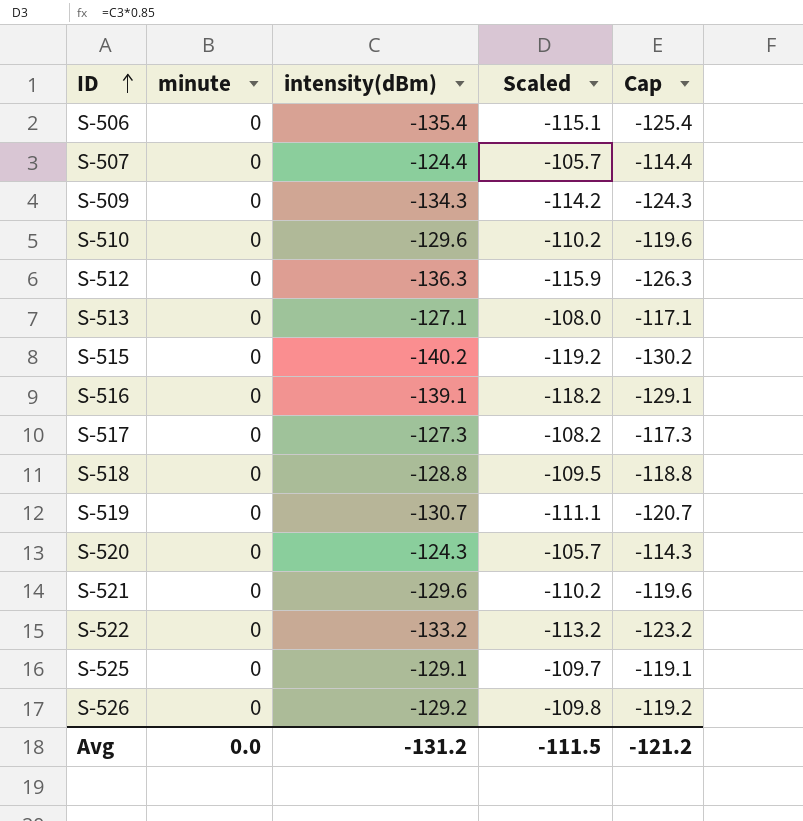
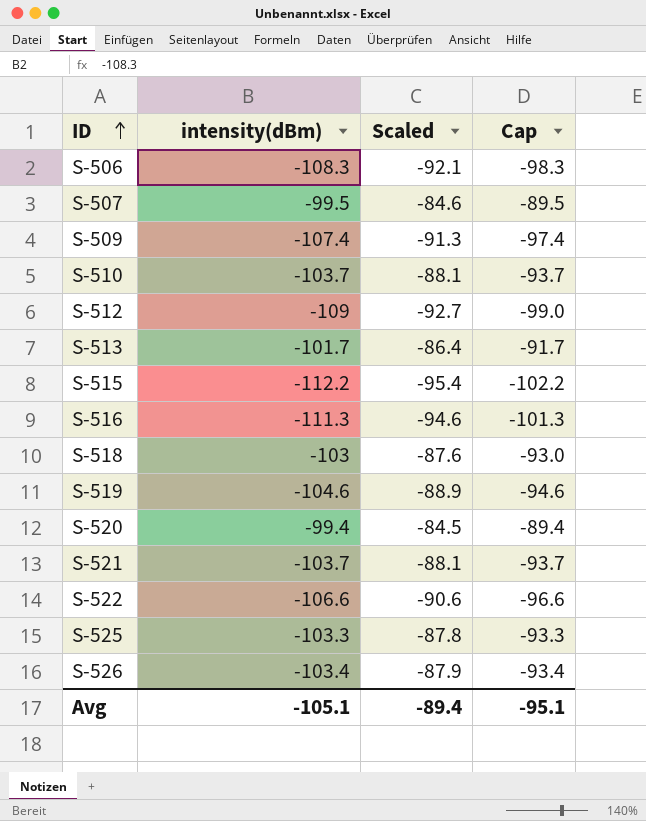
column minute | position: 2 -> none
row S-517: 0 | -127.3 | -108.2 | -117.3 -> none
S-506 | intensity(dBm): -135.4 -> -108.3
S-506 | Scaled: -115.1 -> -92.1
S-506 | Cap: -125.4 -> -98.3
S-507 | intensity(dBm): -124.4 -> -99.5
S-507 | Scaled: -105.7 -> -84.6
S-507 | Cap: -114.4 -> -89.5
S-509 | intensity(dBm): -134.3 -> -107.4
S-509 | Scaled: -114.2 -> -91.3
S-509 | Cap: -124.3 -> -97.4
S-510 | intensity(dBm): -129.6 -> -103.7
S-510 | Scaled: -110.2 -> -88.1
S-510 | Cap: -119.6 -> -93.7
S-512 | intensity(dBm): -136.3 -> -109
S-512 | Scaled: -115.9 -> -92.7
S-512 | Cap: -126.3 -> -99.0
S-513 | intensity(dBm): -127.1 -> -101.7
S-513 | Scaled: -108.0 -> -86.4
S-513 | Cap: -117.1 -> -91.7
S-515 | intensity(dBm): -140.2 -> -112.2
S-515 | Scaled: -119.2 -> -95.4
S-515 | Cap: -130.2 -> -102.2
S-516 | intensity(dBm): -139.1 -> -111.3
S-516 | Scaled: -118.2 -> -94.6
S-516 | Cap: -129.1 -> -101.3
S-518 | intensity(dBm): -128.8 -> -103
S-518 | Scaled: -109.5 -> -87.6
S-518 | Cap: -118.8 -> -93.0
S-519 | intensity(dBm): -130.7 -> -104.6
S-519 | Scaled: -111.1 -> -88.9
S-519 | Cap: -120.7 -> -94.6
S-520 | intensity(dBm): -124.3 -> -99.4
S-520 | Scaled: -105.7 -> -84.5
S-520 | Cap: -114.3 -> -89.4
S-521 | intensity(dBm): -129.6 -> -103.7
S-521 | Scaled: -110.2 -> -88.1
S-521 | Cap: -119.6 -> -93.7
S-522 | intensity(dBm): -133.2 -> -106.6
S-522 | Scaled: -113.2 -> -90.6
S-522 | Cap: -123.2 -> -96.6
S-525 | intensity(dBm): -129.1 -> -103.3
S-525 | Scaled: -109.7 -> -87.8
S-525 | Cap: -119.1 -> -93.3
S-526 | intensity(dBm): -129.2 -> -103.4
S-526 | Scaled: -109.8 -> -87.9
S-526 | Cap: -119.2 -> -93.4
Avg | intensity(dBm): -131.2 -> -105.1
Avg | Scaled: -111.5 -> -89.4
Avg | Cap: -121.2 -> -95.1

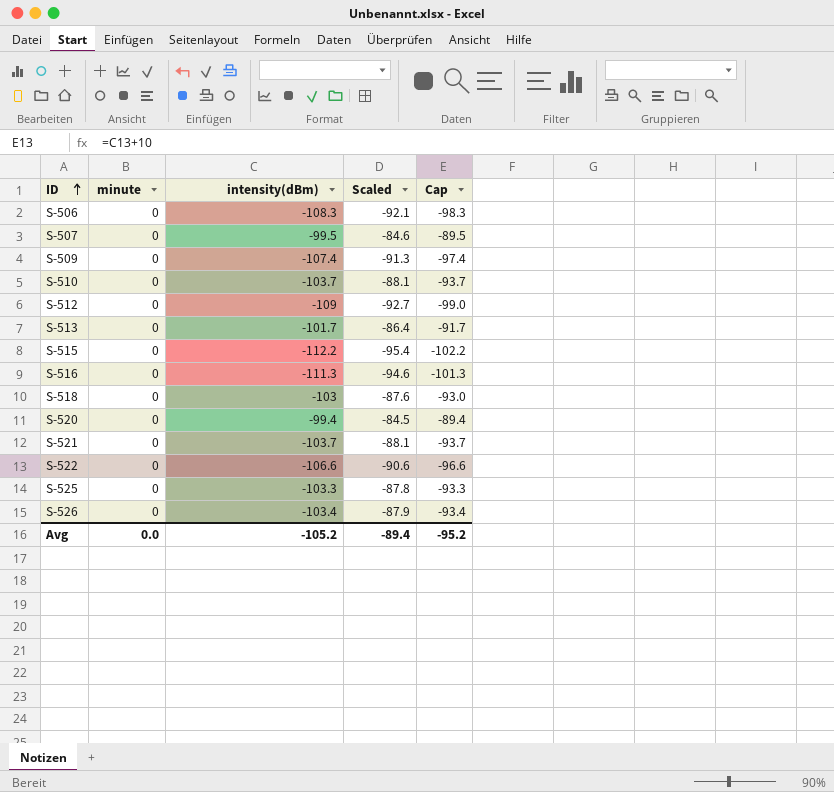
column minute | position: none -> 2
row S-519: -104.6 | -88.9 | -94.6 -> none
Avg | intensity(dBm): -105.1 -> -105.2
Avg | Cap: -95.1 -> -95.2

